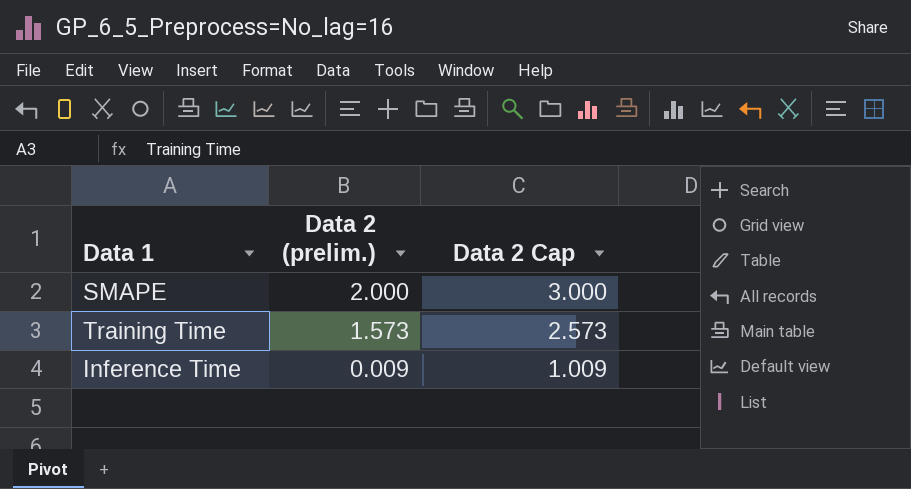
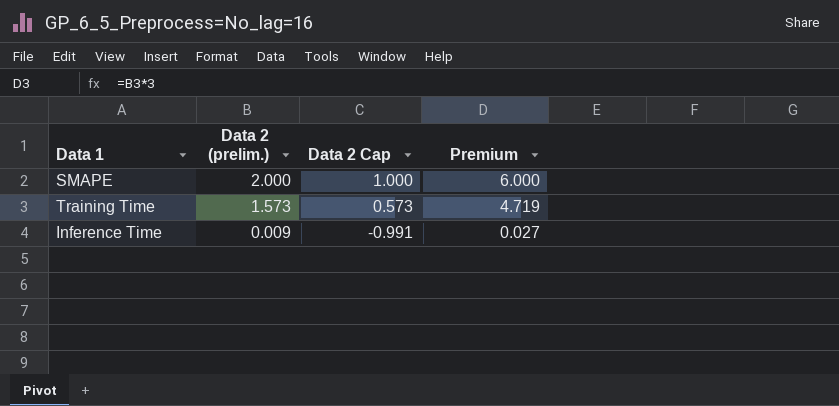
column Data 2 Cap | formula: [Data 2 (prelim.)] + 1 -> [Data 2 (prelim.)] - 1
column Premium | formula: none -> [Data 2 (prelim.)] * 3

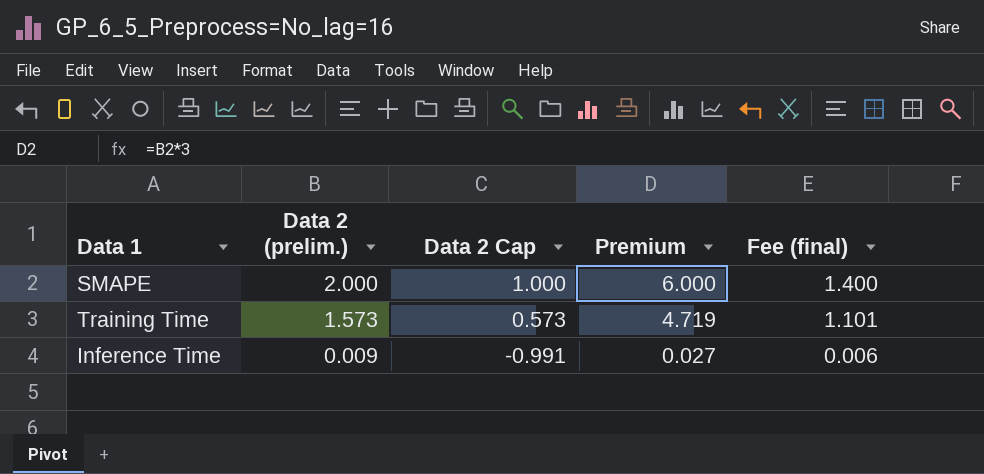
column Fee (final) | formula: none -> [Data 2 (prelim.)] * 0.7

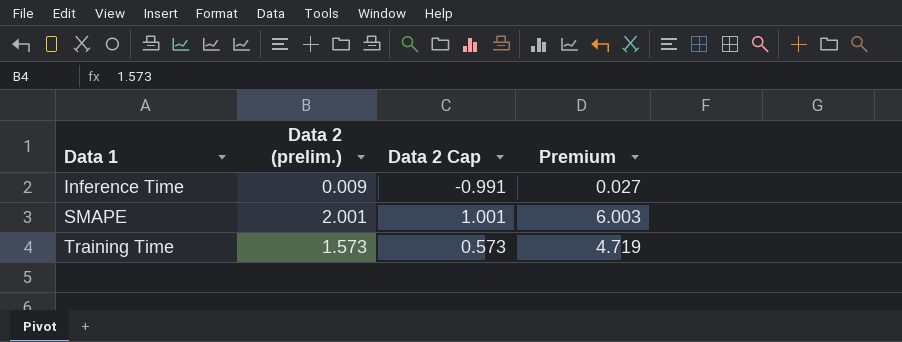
row order: Data 2 (prelim.) descending -> Data 1 ascending
column Fee (final) | formula: [Data 2 (prelim.)] * 0.7 -> none
SMAPE | Data 2 (prelim.): 2.000 -> 2.001
SMAPE | Data 2 Cap: 1.000 -> 1.001
SMAPE | Premium: 6.000 -> 6.003

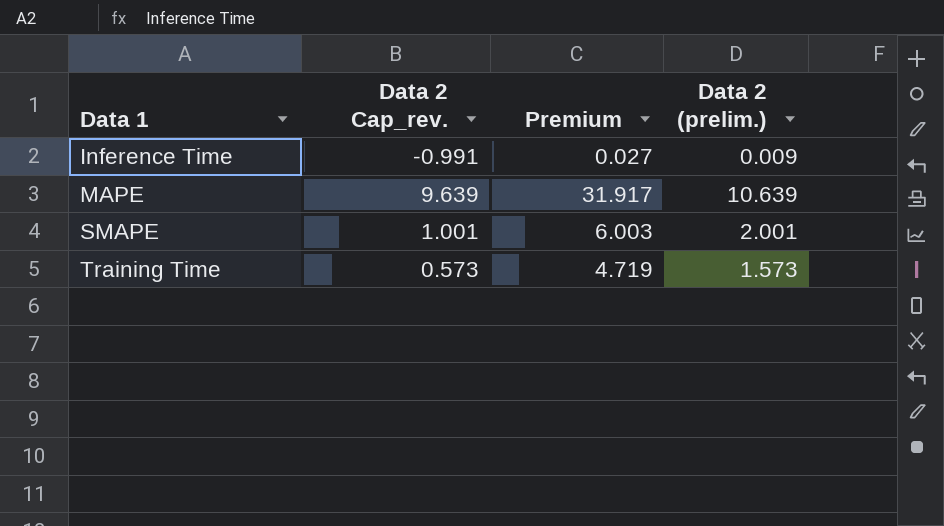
column name: Data 2 Cap -> Data 2 Cap_rev.
column Data 2 (prelim.) | position: 2 -> 4
row MAPE: none -> 9.639 | 31.917 | 10.639

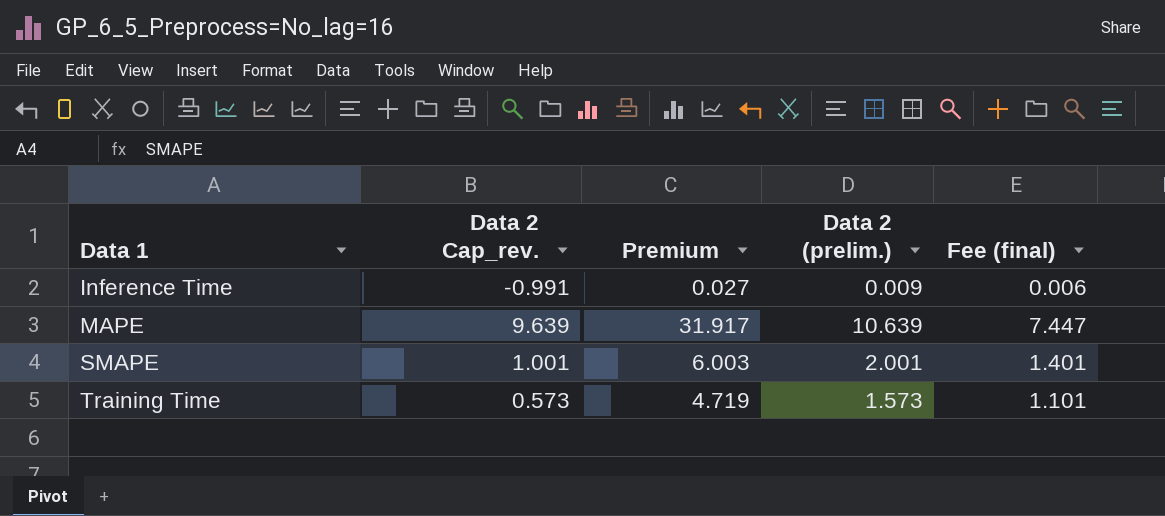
column Fee (final) | formula: none -> [Data 2 (prelim.)] * 0.7

